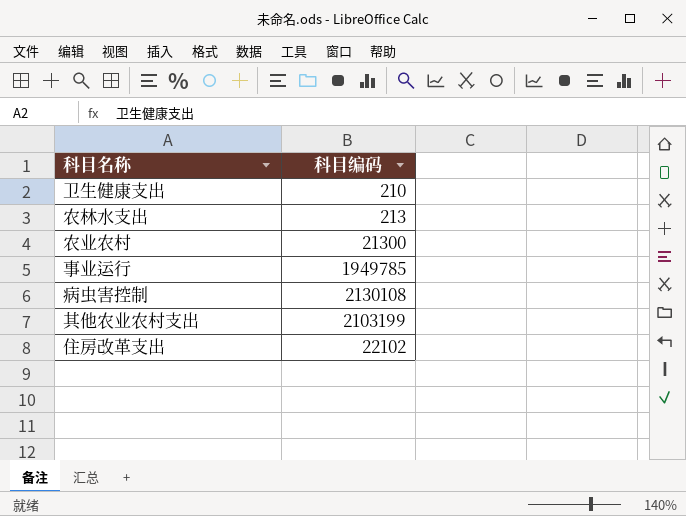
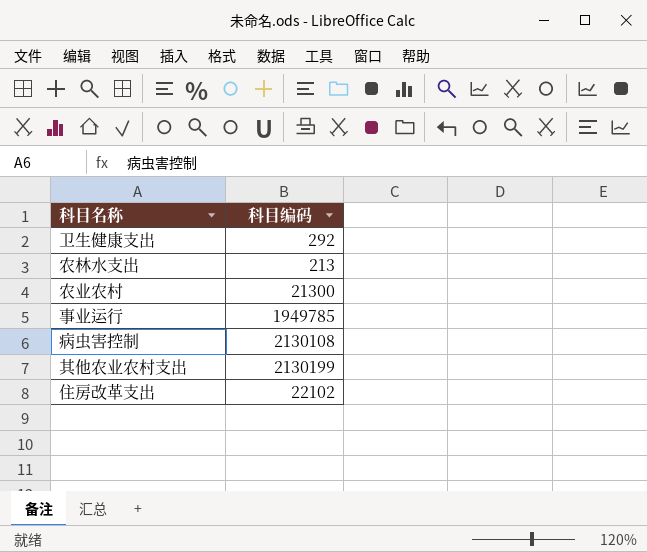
卫生健康支出 | 科目编码: 210 -> 292
其他农业农村支出 | 科目编码: 2103199 -> 2130199

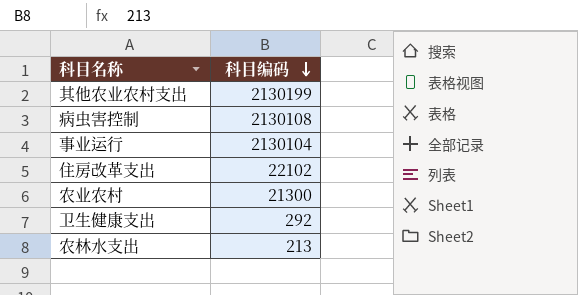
row order: none -> 科目编码 descending
事业运行 | 科目编码: 1949785 -> 2130104

